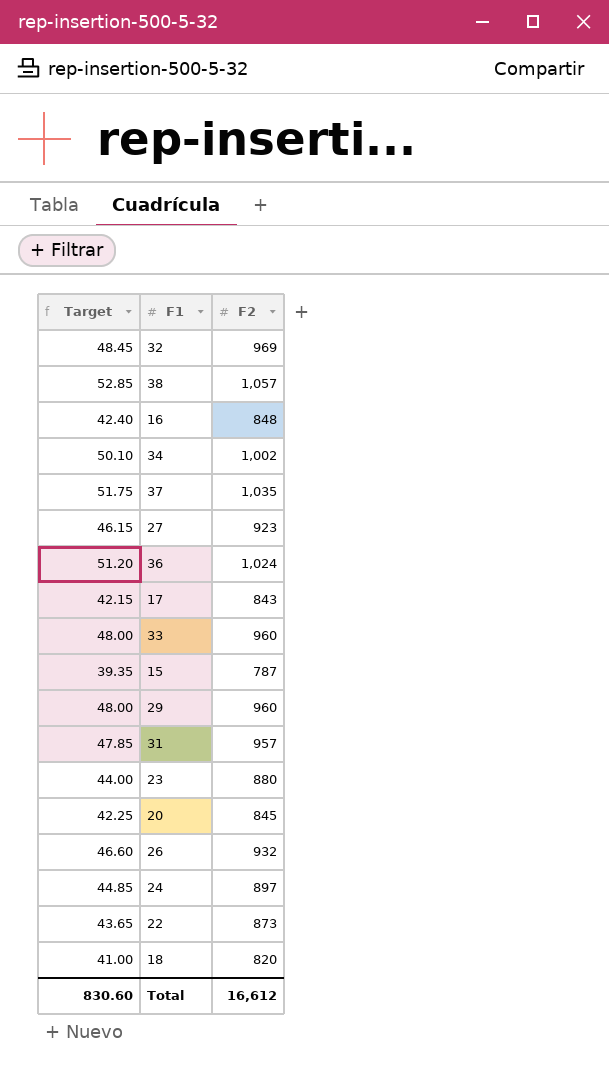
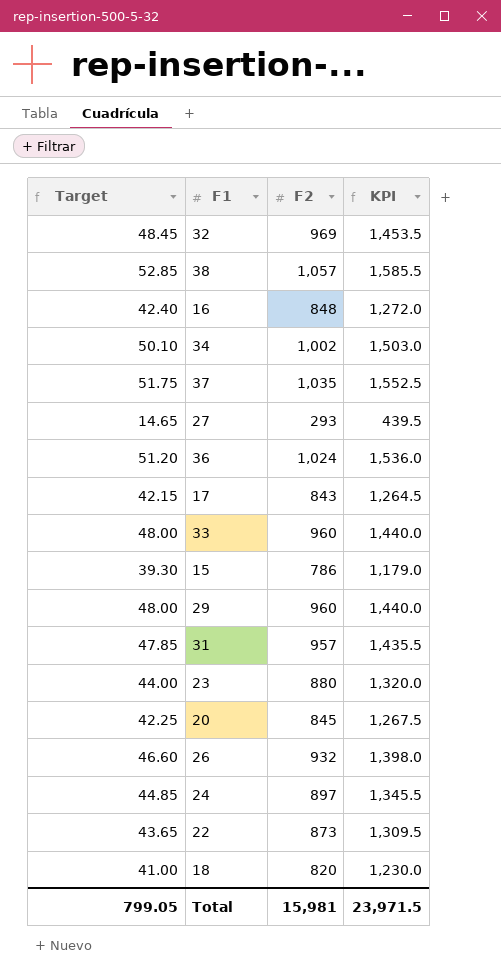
column KPI | formula: none -> [F2] * 1.5
27 | Target: 46.15 -> 14.65
27 | F2: 923 -> 293
15 | Target: 39.35 -> 39.30
15 | F2: 787 -> 786
Total | Target: 830.60 -> 799.05
Total | F2: 16,612 -> 15,981

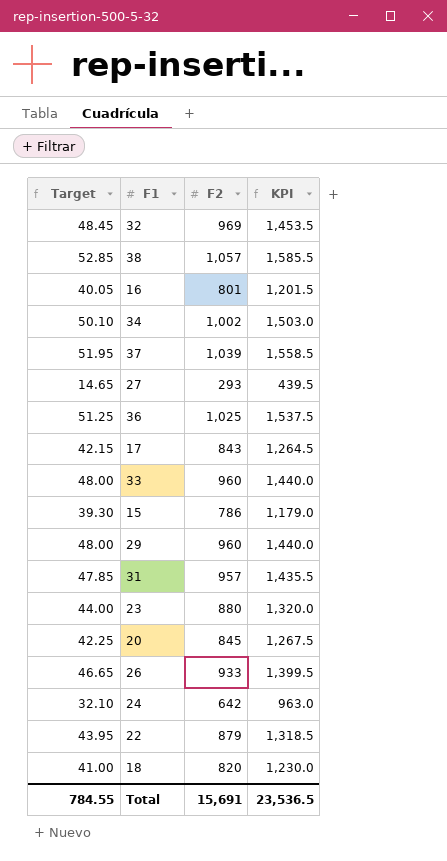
16 | Target: 42.40 -> 40.05
16 | F2: 848 -> 801
16 | KPI: 1,272.0 -> 1,201.5
37 | Target: 51.75 -> 51.95
37 | F2: 1,035 -> 1,039
37 | KPI: 1,552.5 -> 1,558.5
36 | Target: 51.20 -> 51.25
36 | F2: 1,024 -> 1,025
36 | KPI: 1,536.0 -> 1,537.5
26 | Target: 46.60 -> 46.65
26 | F2: 932 -> 933
26 | KPI: 1,398.0 -> 1,399.5
24 | Target: 44.85 -> 32.10
24 | F2: 897 -> 642
24 | KPI: 1,345.5 -> 963.0
22 | Target: 43.65 -> 43.95
22 | F2: 873 -> 879
22 | KPI: 1,309.5 -> 1,318.5
Total | Target: 799.05 -> 784.55
Total | F2: 15,981 -> 15,691
Total | KPI: 23,971.5 -> 23,536.5

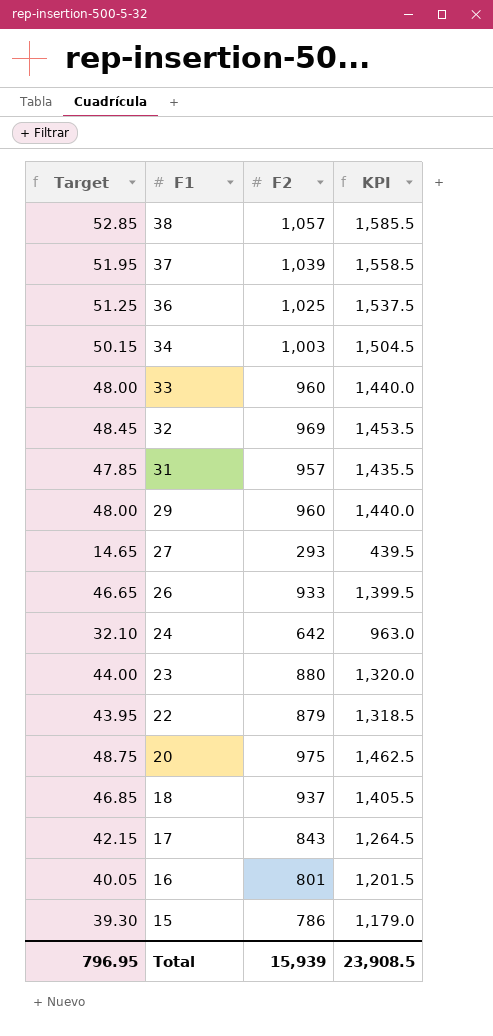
row order: none -> F1 descending
34 | Target: 50.10 -> 50.15
34 | F2: 1,002 -> 1,003
34 | KPI: 1,503.0 -> 1,504.5
20 | Target: 42.25 -> 48.75
20 | F2: 845 -> 975
20 | KPI: 1,267.5 -> 1,462.5
18 | Target: 41.00 -> 46.85
18 | F2: 820 -> 937
18 | KPI: 1,230.0 -> 1,405.5
Total | Target: 784.55 -> 796.95
Total | F2: 15,691 -> 15,939
Total | KPI: 23,536.5 -> 23,908.5

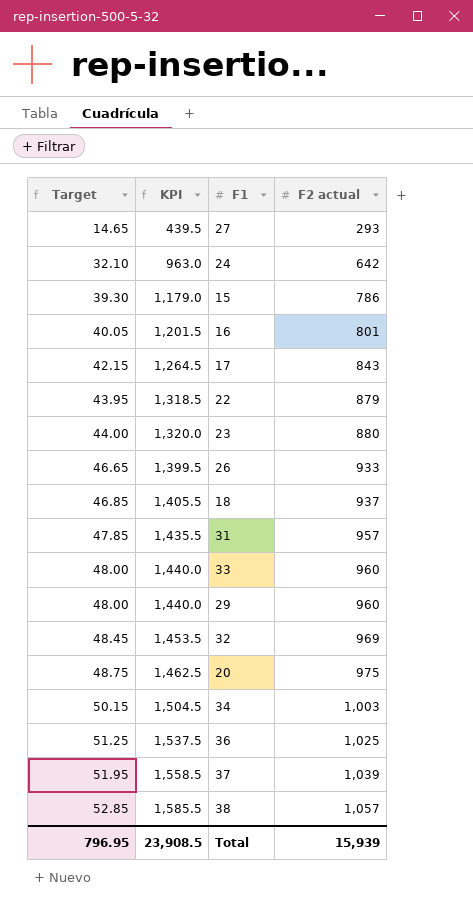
row order: F1 descending -> Target ascending
column KPI | position: 4 -> 2
column name: F2 -> F2 actual

